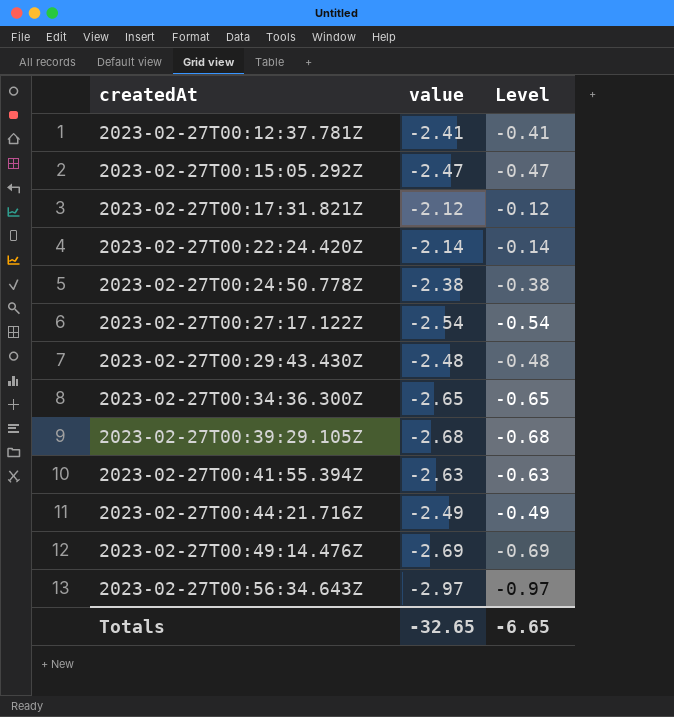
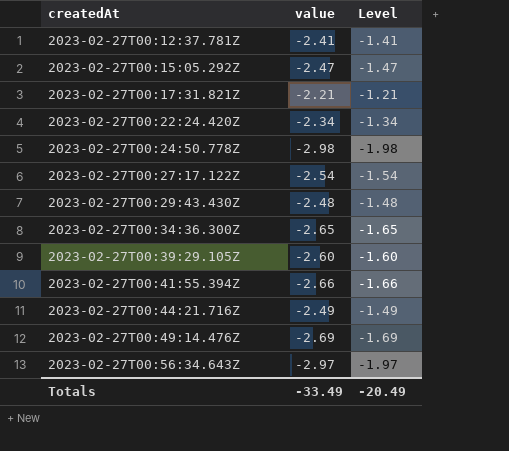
column Level | formula: [value] + 2 -> [value] + 1
2023-02-27T00:17:31.821Z | value: -2.12 -> -2.21
2023-02-27T00:22:24.420Z | value: -2.14 -> -2.34
2023-02-27T00:24:50.778Z | value: -2.38 -> -2.98
2023-02-27T00:39:29.105Z | value: -2.68 -> -2.60
2023-02-27T00:41:55.394Z | value: -2.63 -> -2.66
Totals | value: -32.65 -> -33.49
Totals | Level: -6.65 -> -20.49

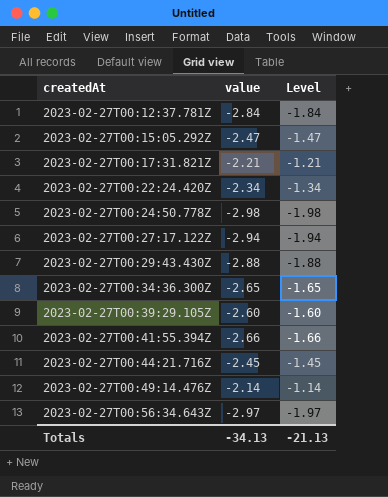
2023-02-27T00:12:37.781Z | value: -2.41 -> -2.84
2023-02-27T00:12:37.781Z | Level: -1.41 -> -1.84
2023-02-27T00:27:17.122Z | value: -2.54 -> -2.94
2023-02-27T00:27:17.122Z | Level: -1.54 -> -1.94
2023-02-27T00:29:43.430Z | value: -2.48 -> -2.88
2023-02-27T00:29:43.430Z | Level: -1.48 -> -1.88
2023-02-27T00:44:21.716Z | value: -2.49 -> -2.45
2023-02-27T00:44:21.716Z | Level: -1.49 -> -1.45
2023-02-27T00:49:14.476Z | value: -2.69 -> -2.14
2023-02-27T00:49:14.476Z | Level: -1.69 -> -1.14
Totals | value: -33.49 -> -34.13
Totals | Level: -20.49 -> -21.13

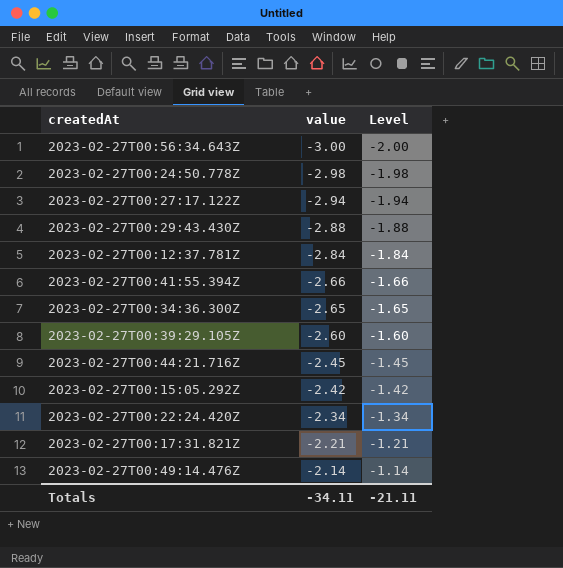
row order: createdAt ascending -> value ascending
2023-02-27T00:56:34.643Z | value: -2.97 -> -3.00
2023-02-27T00:56:34.643Z | Level: -1.97 -> -2.00
2023-02-27T00:15:05.292Z | value: -2.47 -> -2.42
2023-02-27T00:15:05.292Z | Level: -1.47 -> -1.42
Totals | value: -34.13 -> -34.11
Totals | Level: -21.13 -> -21.11

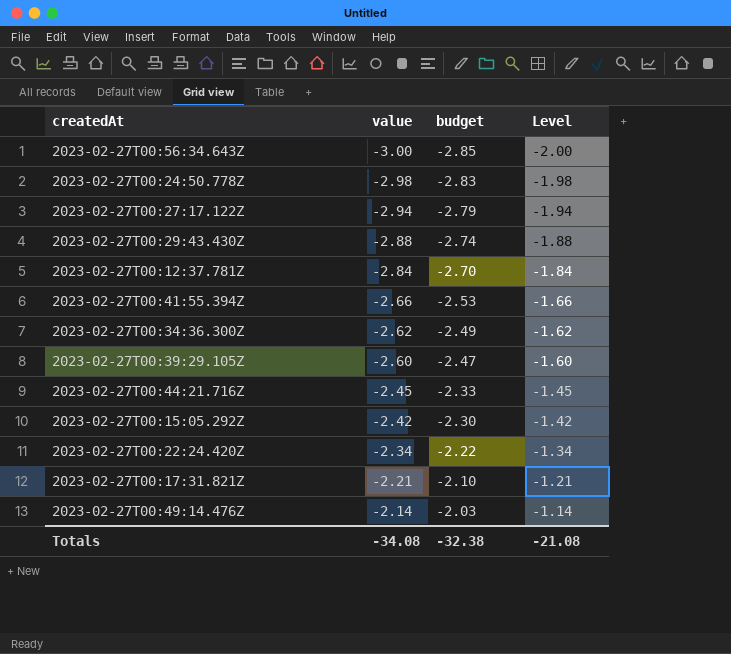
column budget | formula: none -> [value] * 0.95
2023-02-27T00:34:36.300Z | value: -2.65 -> -2.62
2023-02-27T00:34:36.300Z | Level: -1.65 -> -1.62
Totals | value: -34.11 -> -34.08
Totals | Level: -21.11 -> -21.08

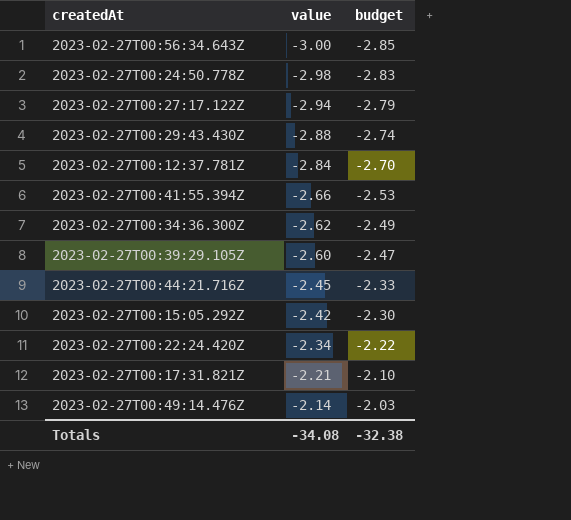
column Level | formula: [value] + 1 -> none

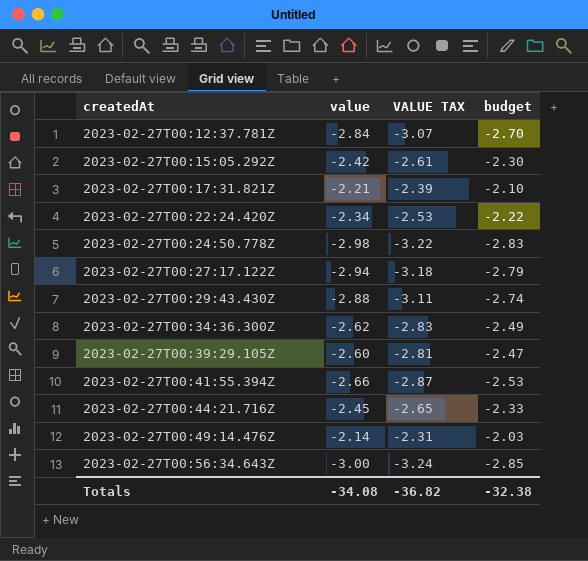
row order: value ascending -> createdAt ascending
column VALUE TAX | formula: none -> [value] * 1.08

